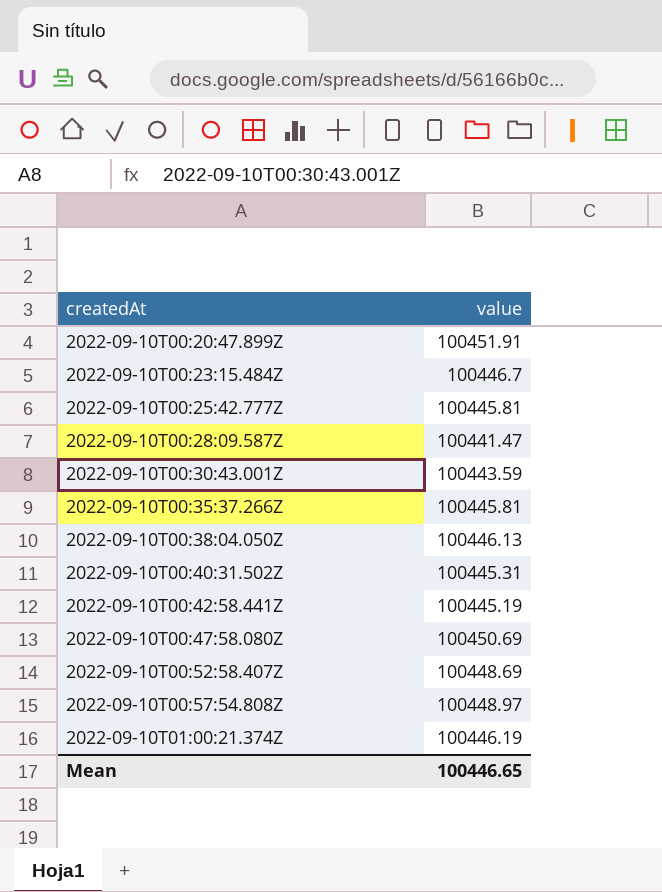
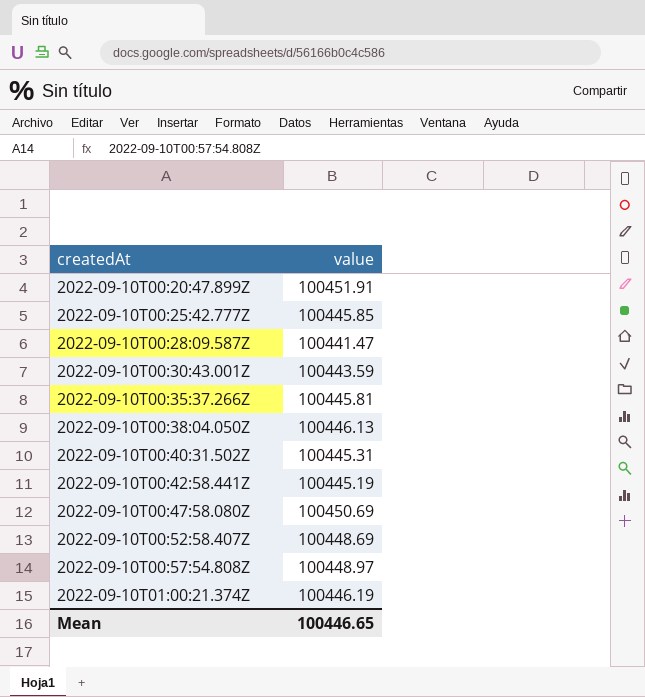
row 2022-09-10T00:23:15.484Z: 100446.7 -> none
2022-09-10T00:25:42.777Z | value: 100445.81 -> 100445.85

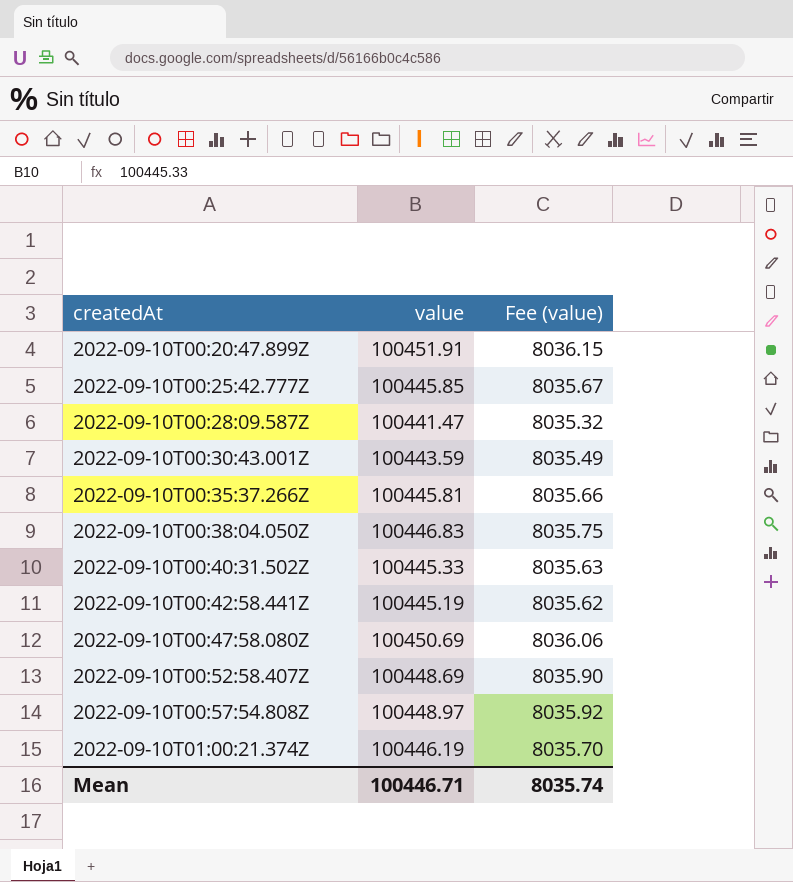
column Fee (value) | formula: none -> [value] * 0.08
2022-09-10T00:38:04.050Z | value: 100446.13 -> 100446.83
2022-09-10T00:40:31.502Z | value: 100445.31 -> 100445.33
Mean | value: 100446.65 -> 100446.71

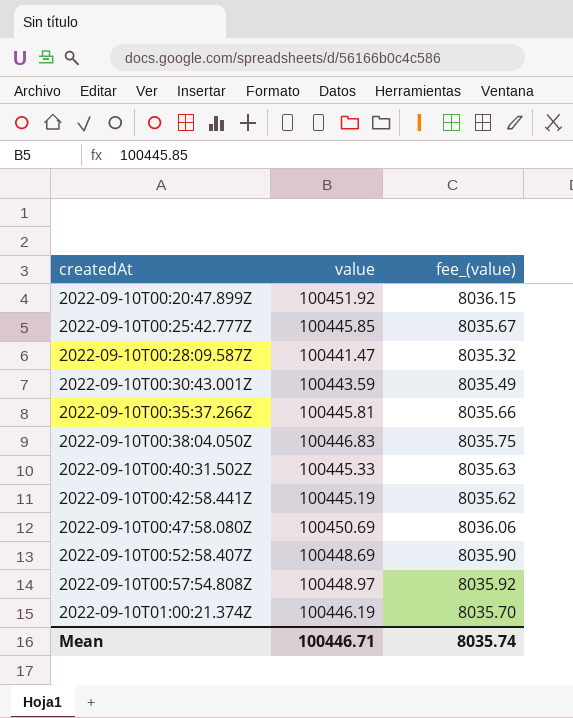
column name: Fee (value) -> fee_(value)
2022-09-10T00:20:47.899Z | value: 100451.91 -> 100451.92

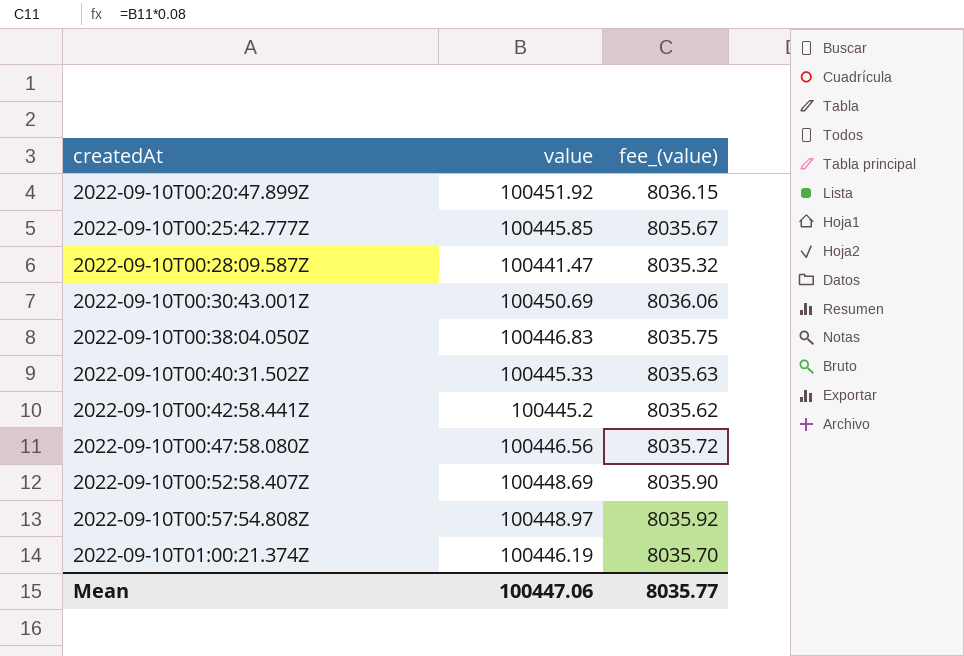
row 2022-09-10T00:35:37.266Z: 100445.81 | 8035.66 -> none
2022-09-10T00:30:43.001Z | value: 100443.59 -> 100450.69
2022-09-10T00:30:43.001Z | fee_(value): 8035.49 -> 8036.06
2022-09-10T00:42:58.441Z | value: 100445.19 -> 100445.2
2022-09-10T00:47:58.080Z | value: 100450.69 -> 100446.56
2022-09-10T00:47:58.080Z | fee_(value): 8036.06 -> 8035.72
Mean | value: 100446.71 -> 100447.06
Mean | fee_(value): 8035.74 -> 8035.77

